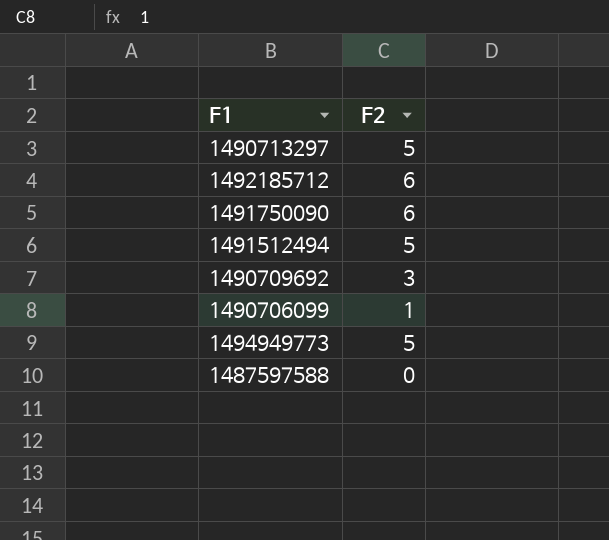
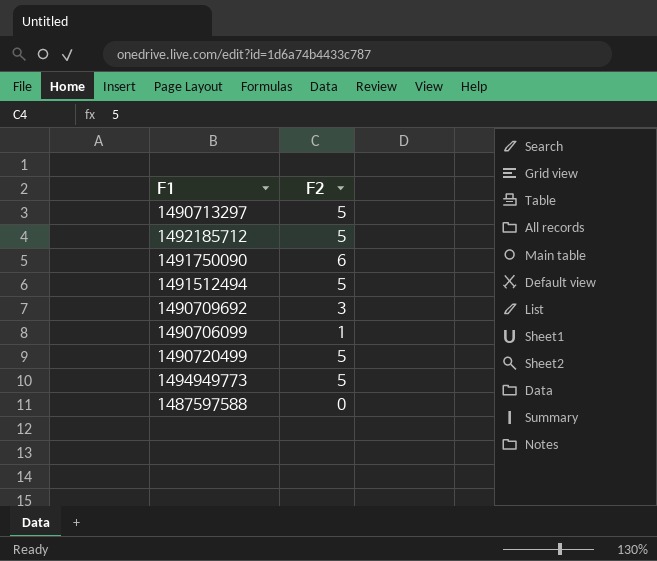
1492185712 | F2: 6 -> 5
row 1490720499: none -> 5

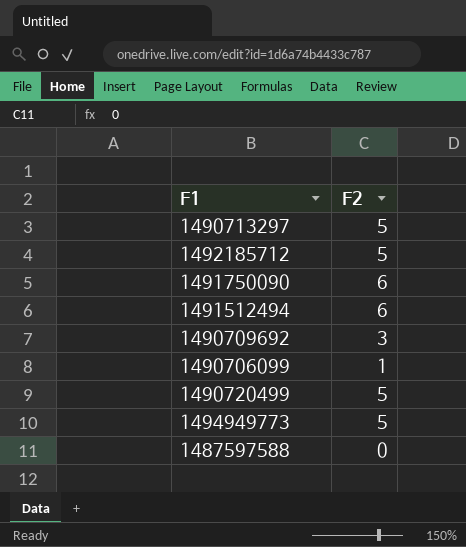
1491512494 | F2: 5 -> 6

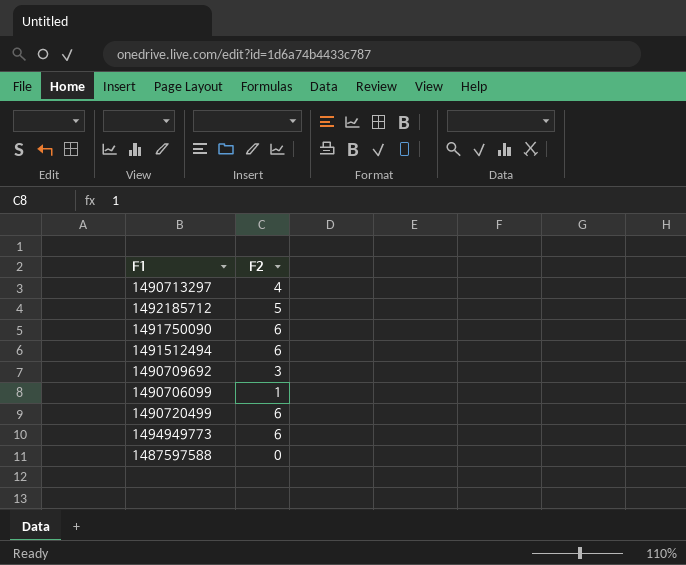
1490713297 | F2: 5 -> 4
1490720499 | F2: 5 -> 6
1494949773 | F2: 5 -> 6

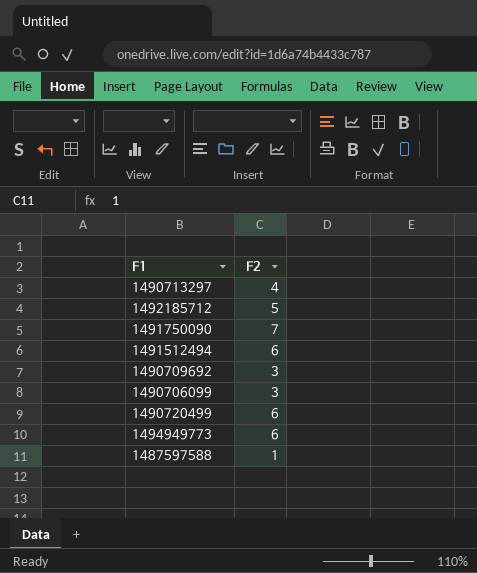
1491750090 | F2: 6 -> 7
1490706099 | F2: 1 -> 3
1487597588 | F2: 0 -> 1

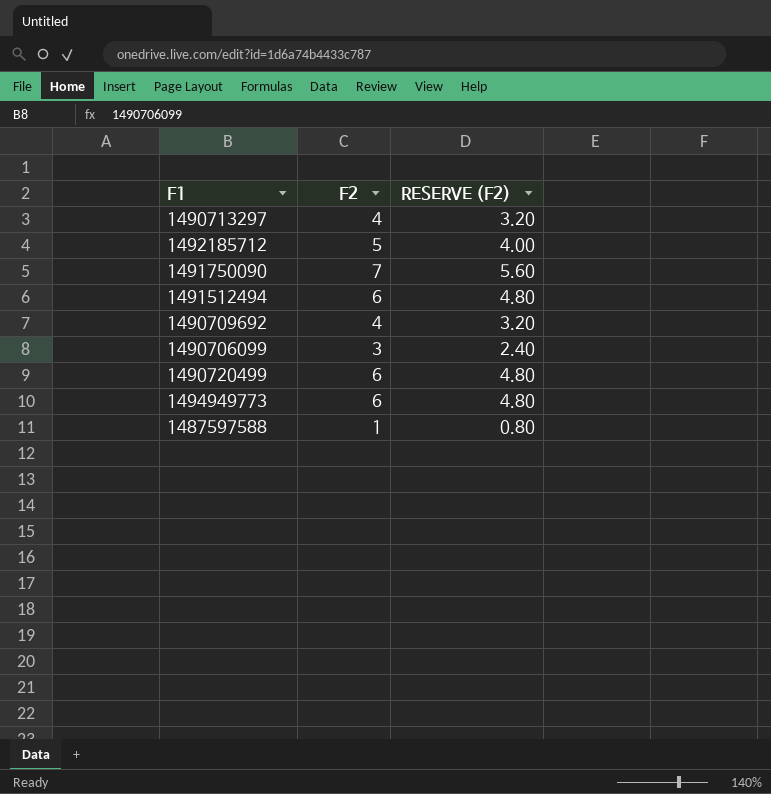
column RESERVE (F2) | formula: none -> [F2] * 0.8
1490709692 | F2: 3 -> 4

